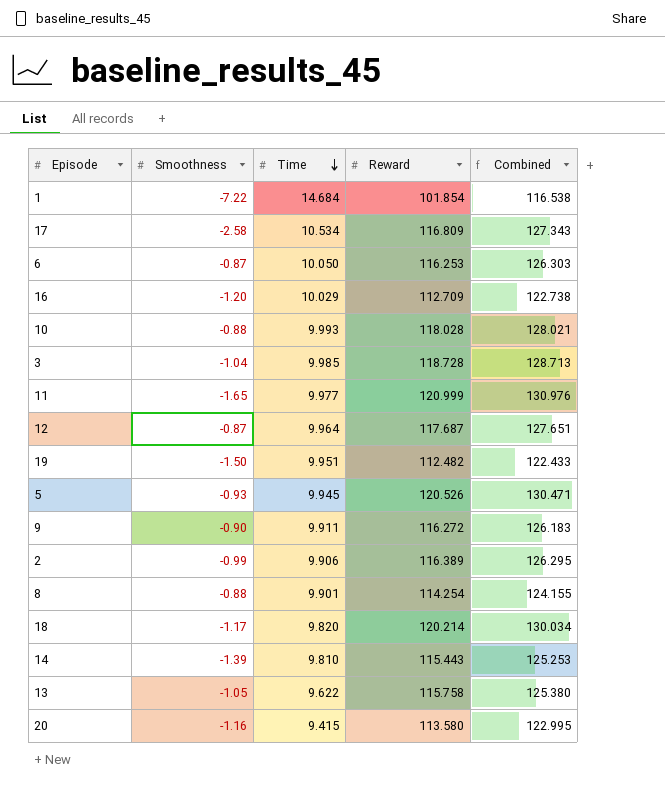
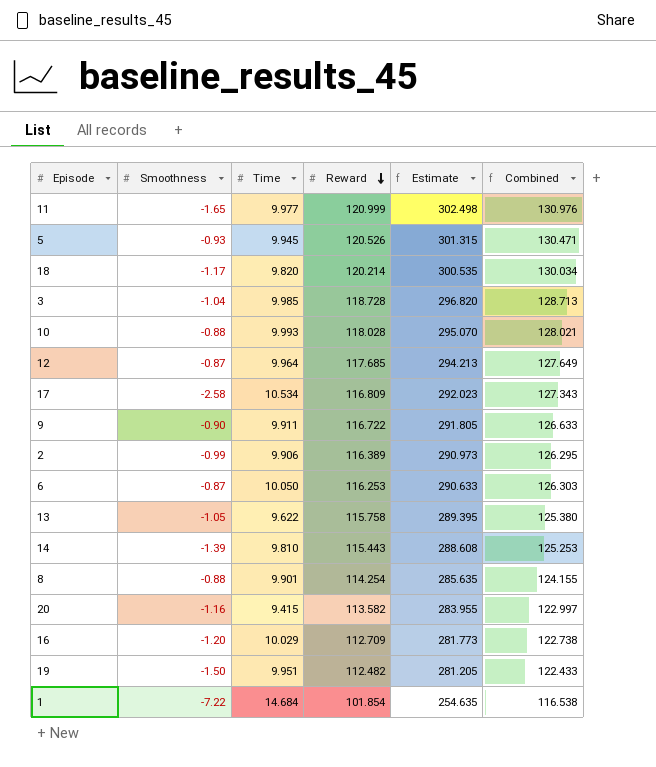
row order: Time descending -> Reward descending
column Estimate | formula: none -> [Reward] * 2.5
12 | Reward: 117.687 -> 117.685
12 | Combined: 127.651 -> 127.649
9 | Reward: 116.272 -> 116.722
9 | Combined: 126.183 -> 126.633
20 | Reward: 113.580 -> 113.582
20 | Combined: 122.995 -> 122.997

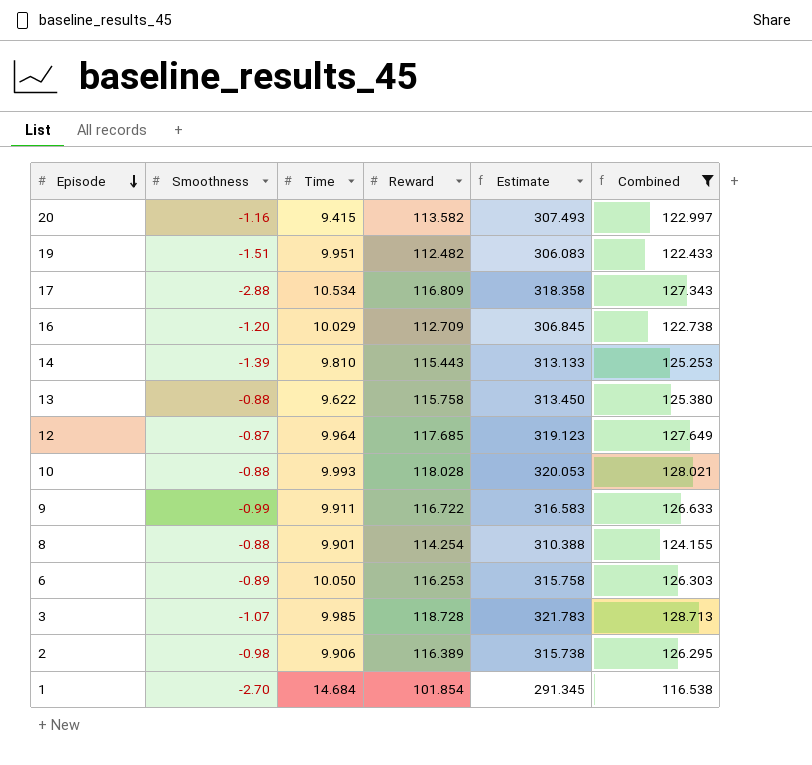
filter: none -> Combined <= 128.713
row order: Reward descending -> Episode descending
column Estimate | formula: [Reward] * 2.5 -> [Combined] * 2.5
19 | Smoothness: -1.50 -> -1.51
17 | Smoothness: -2.58 -> -2.88
13 | Smoothness: -1.05 -> -0.88
9 | Smoothness: -0.90 -> -0.99
6 | Smoothness: -0.87 -> -0.89
3 | Smoothness: -1.04 -> -1.07
2 | Smoothness: -0.99 -> -0.98
1 | Smoothness: -7.22 -> -2.70

